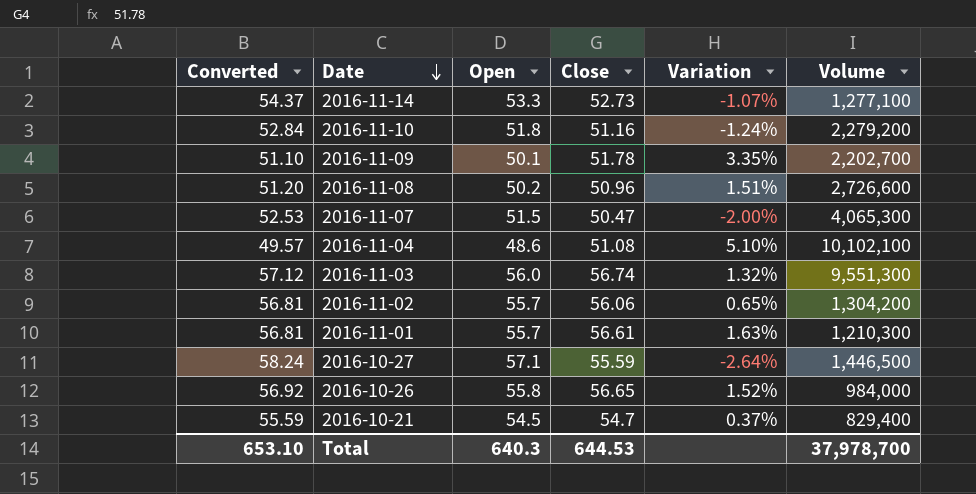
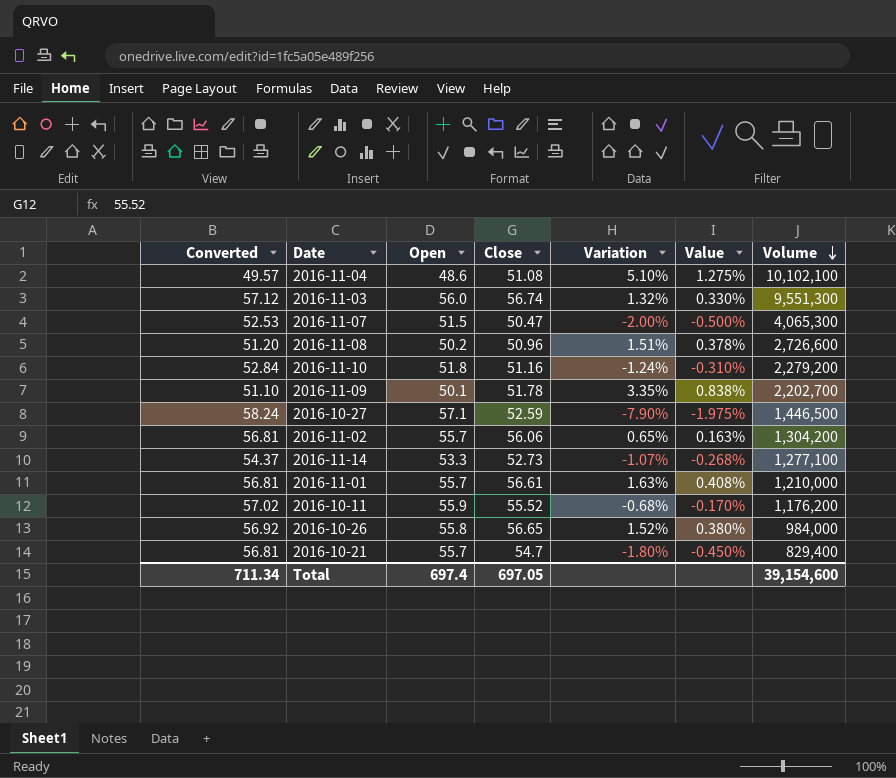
row order: Date descending -> Volume descending
column Value | formula: none -> [Variation] * 0.25
2016-10-27 | Close: 55.59 -> 52.59
2016-10-27 | Variation: -2.64% -> -7.90%
2016-11-01 | Volume: 1,210,300 -> 1,210,000
row 2016-10-11: none -> 57.02 | 55.9 | 55.52 | -0.68% | -0.170% | 1,176,200
2016-10-21 | Converted: 55.59 -> 56.81
2016-10-21 | Open: 54.5 -> 55.7
2016-10-21 | Variation: 0.37% -> -1.80%
Total | Converted: 653.10 -> 711.34
Total | Open: 640.3 -> 697.4
Total | Close: 644.53 -> 697.05
Total | Volume: 37,978,700 -> 39,154,600

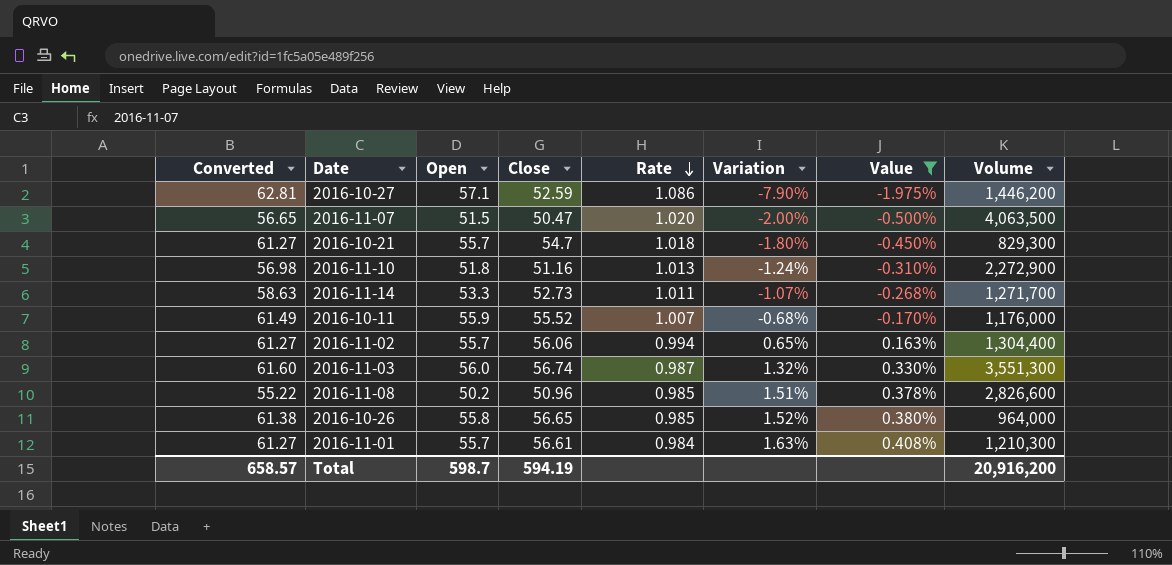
filter: none -> Value <= 0.408%
row order: Volume descending -> Rate descending
column Converted | formula: [Open] * 1.02 -> [Open] * 1.1
column Rate | formula: none -> [Open] / [Close]
2016-10-27 | Volume: 1,446,500 -> 1,446,200
2016-11-07 | Volume: 4,065,300 -> 4,063,500
2016-10-21 | Volume: 829,400 -> 829,300
2016-11-10 | Volume: 2,279,200 -> 2,272,900
2016-11-14 | Volume: 1,277,100 -> 1,271,700
2016-10-11 | Volume: 1,176,200 -> 1,176,000
2016-11-02 | Volume: 1,304,200 -> 1,304,400
2016-11-03 | Volume: 9,551,300 -> 3,551,300
2016-11-08 | Volume: 2,726,600 -> 2,826,600
2016-10-26 | Volume: 984,000 -> 964,000
2016-11-01 | Volume: 1,210,000 -> 1,210,300
Total | Converted: 711.34 -> 658.57
Total | Open: 697.4 -> 598.7
Total | Close: 697.05 -> 594.19
Total | Volume: 39,154,600 -> 20,916,200

